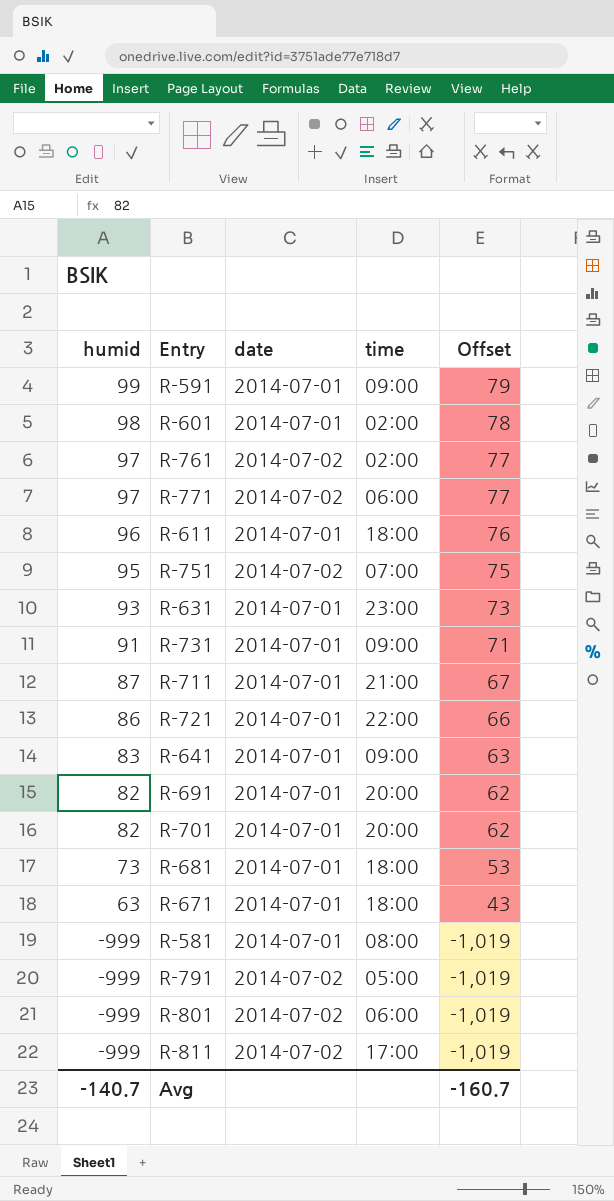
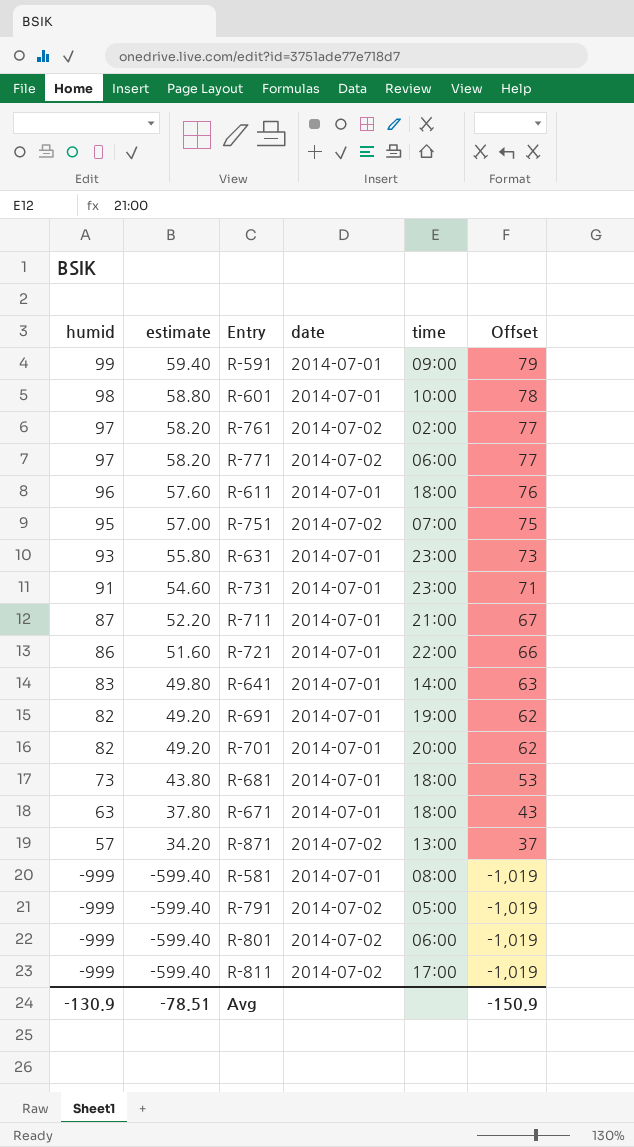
column estimate | formula: none -> [humid] * 0.6
R-601 | time: 02:00 -> 10:00
R-731 | time: 09:00 -> 23:00
R-641 | time: 09:00 -> 14:00
R-691 | time: 20:00 -> 19:00
row R-871: none -> 57 | 34.20 | 2014-07-02 | 13:00 | 37
Avg | humid: -140.7 -> -130.9
Avg | Offset: -160.7 -> -150.9

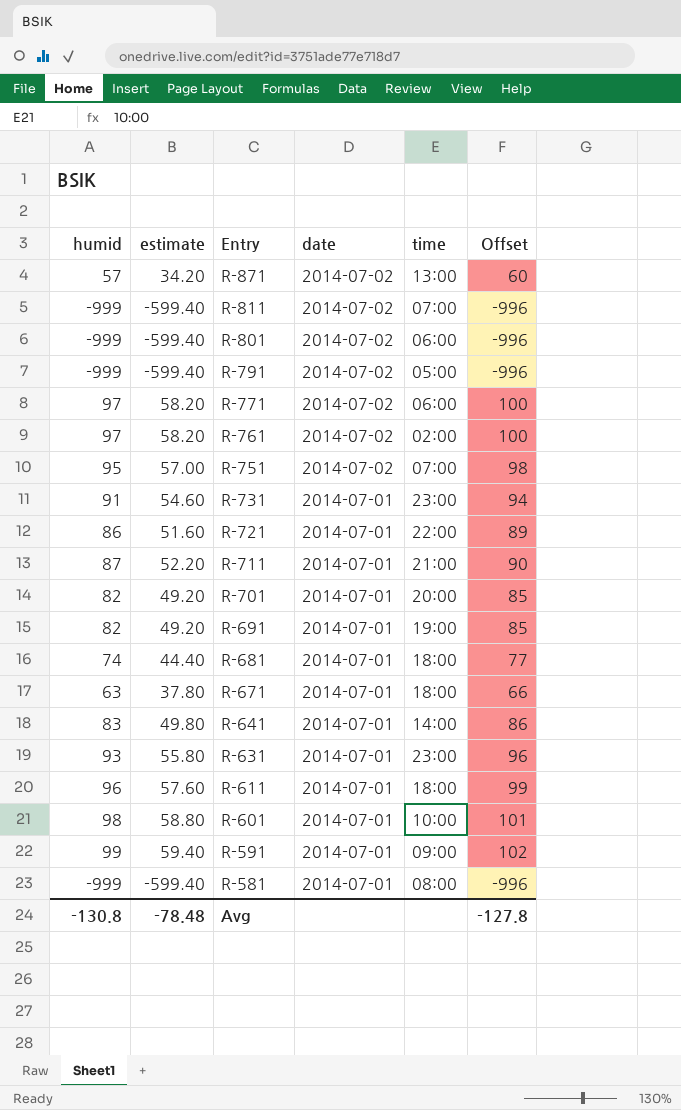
row order: humid descending -> Entry descending
column Offset | formula: [humid] - 20 -> [humid] + 3
R-811 | time: 17:00 -> 07:00
R-681 | humid: 73 -> 74
R-681 | estimate: 43.80 -> 44.40
Avg | humid: -130.9 -> -130.8
Avg | estimate: -78.51 -> -78.48
Avg | Offset: -150.9 -> -127.8

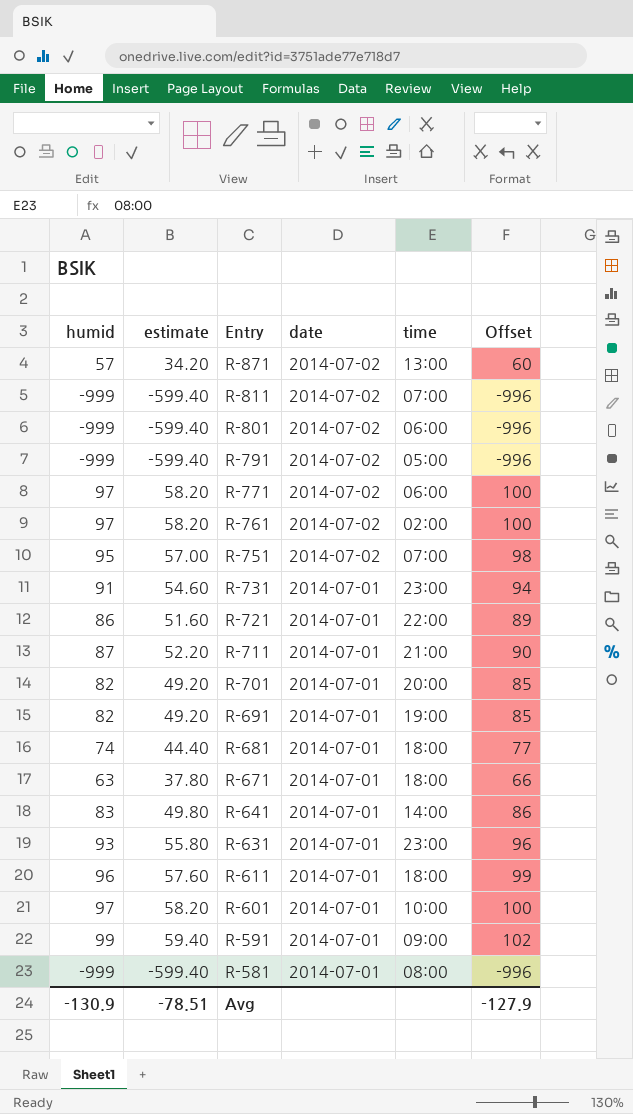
R-601 | humid: 98 -> 97
R-601 | estimate: 58.80 -> 58.20
R-601 | Offset: 101 -> 100
Avg | humid: -130.8 -> -130.9
Avg | estimate: -78.48 -> -78.51
Avg | Offset: -127.8 -> -127.9

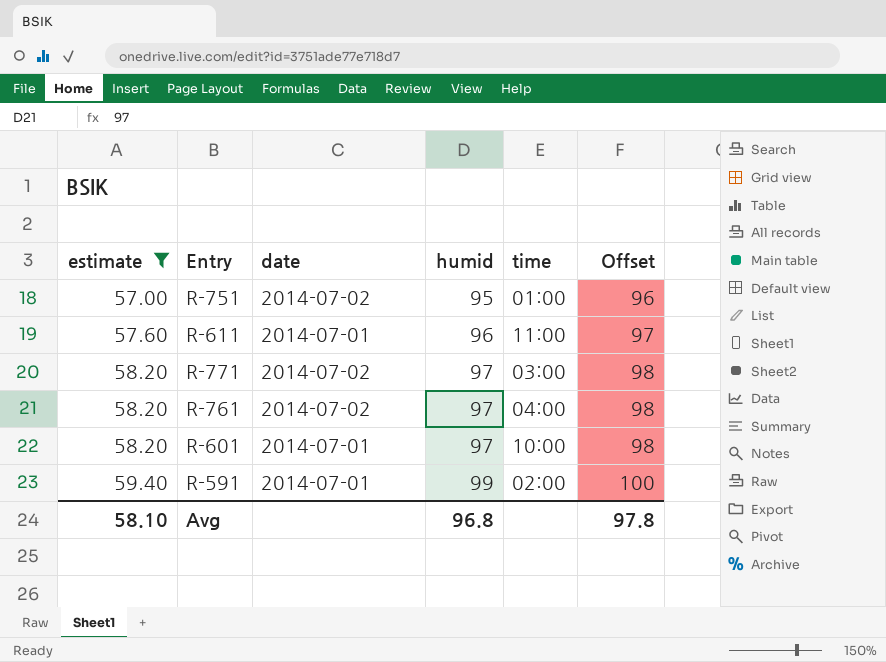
filter: none -> estimate >= 57.00
row order: Entry descending -> estimate ascending
column humid | position: 1 -> 4
column Offset | formula: [humid] + 3 -> [humid] + 1
R-751 | time: 07:00 -> 01:00
R-611 | time: 18:00 -> 11:00
R-771 | time: 06:00 -> 03:00
R-761 | time: 02:00 -> 04:00
R-591 | time: 09:00 -> 02:00
Avg | estimate: -78.51 -> 58.10
Avg | humid: -130.9 -> 96.8
Avg | Offset: -127.9 -> 97.8

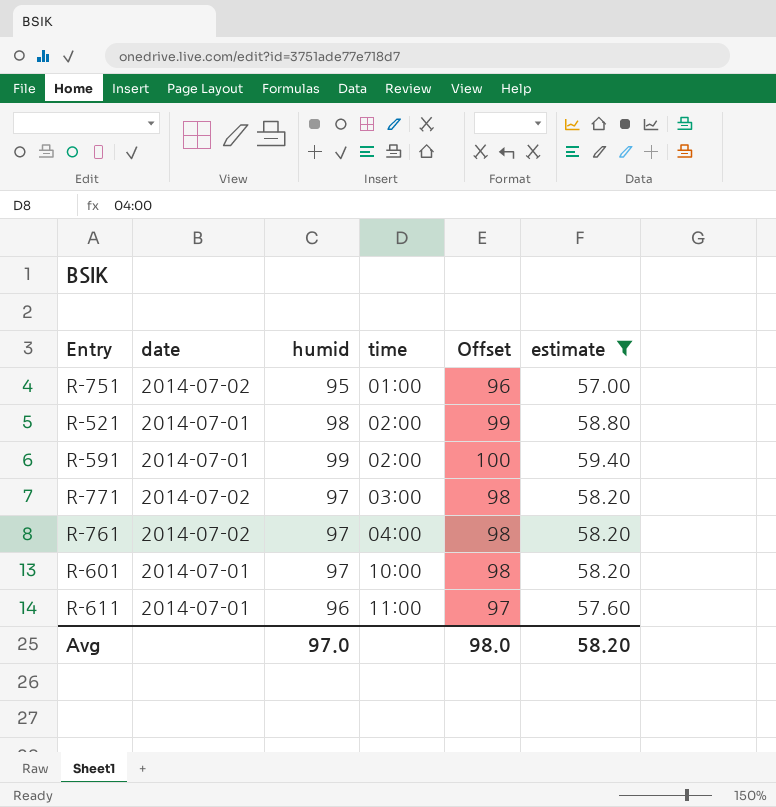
row order: estimate ascending -> time ascending
column estimate | position: 1 -> 6
row R-521: none -> 2014-07-01 | 98 | 02:00 | 99 | 58.80
Avg | humid: 96.8 -> 97.0
Avg | Offset: 97.8 -> 98.0
Avg | estimate: 58.10 -> 58.20

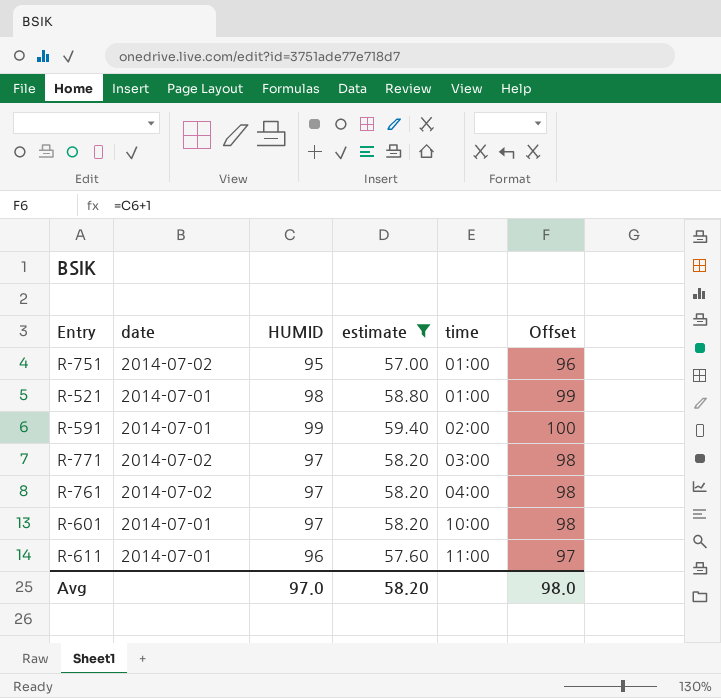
column name: humid -> HUMID
column estimate | position: 6 -> 4
R-521 | time: 02:00 -> 01:00

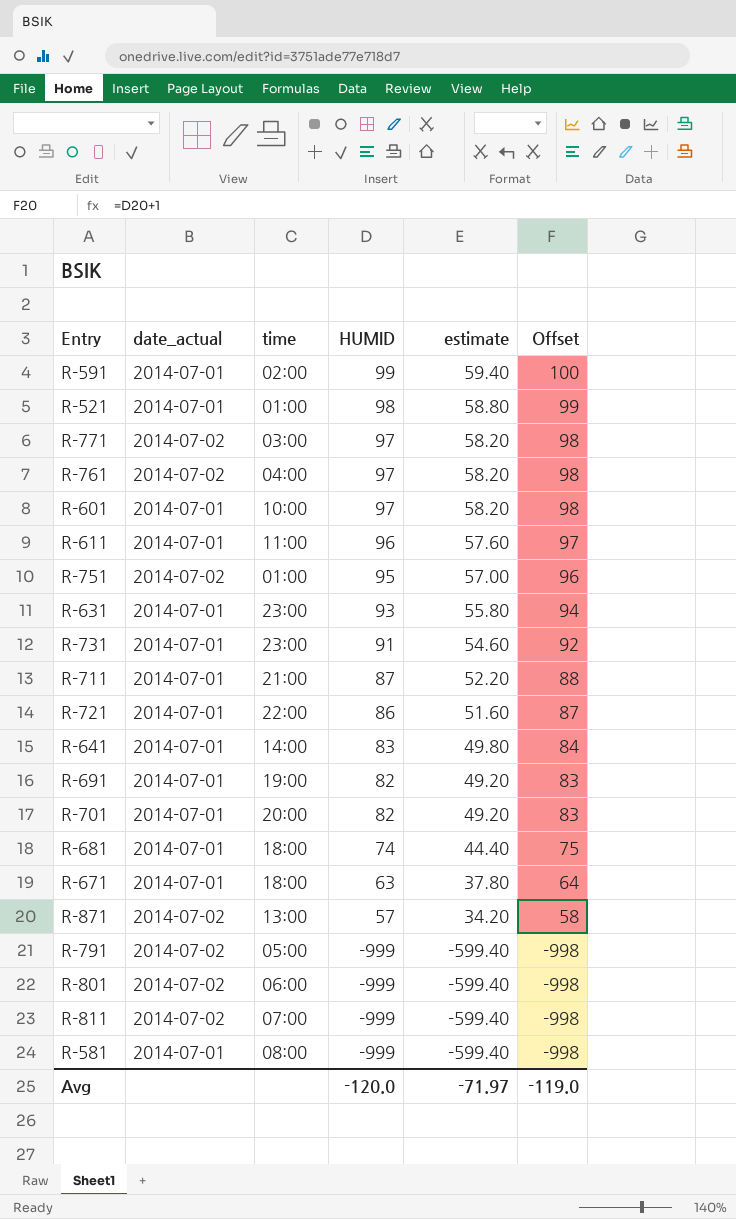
filter: estimate >= 57.00 -> none
row order: time ascending -> HUMID descending
column name: date -> date_actual
column time | position: 5 -> 3
Avg | HUMID: 97.0 -> -120.0
Avg | estimate: 58.20 -> -71.97
Avg | Offset: 98.0 -> -119.0

